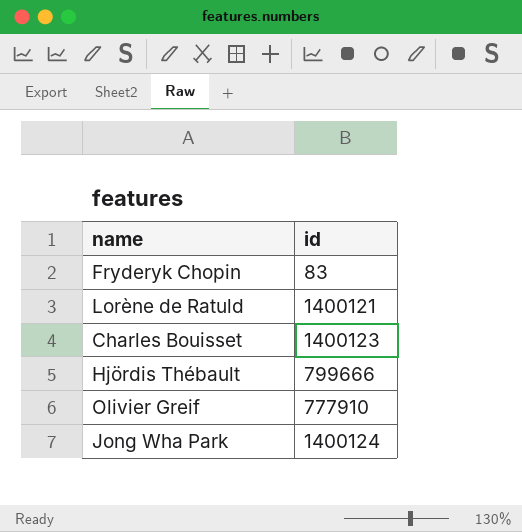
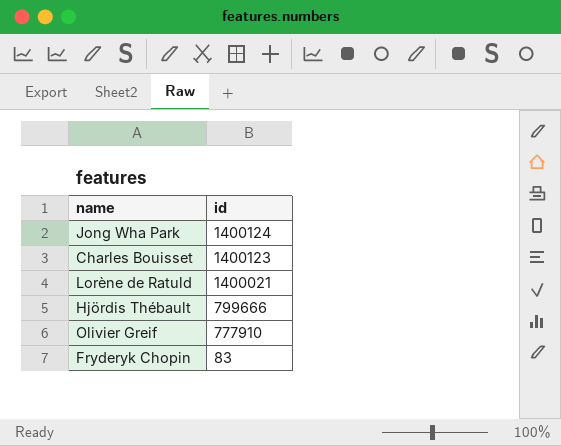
row order: none -> id descending
Lorène de Ratuld | id: 1400121 -> 1400021

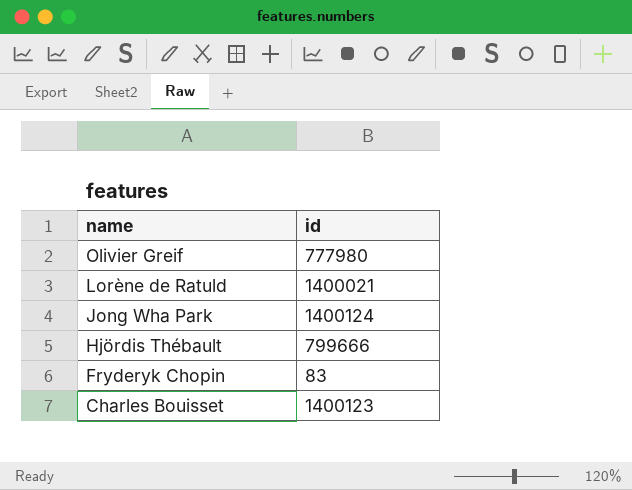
row order: id descending -> name descending
Olivier Greif | id: 777910 -> 777980

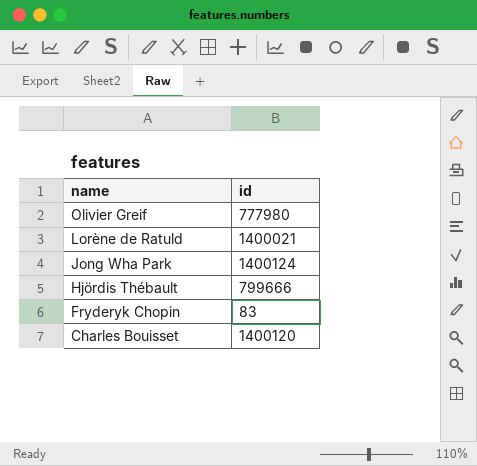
Charles Bouisset | id: 1400123 -> 1400120

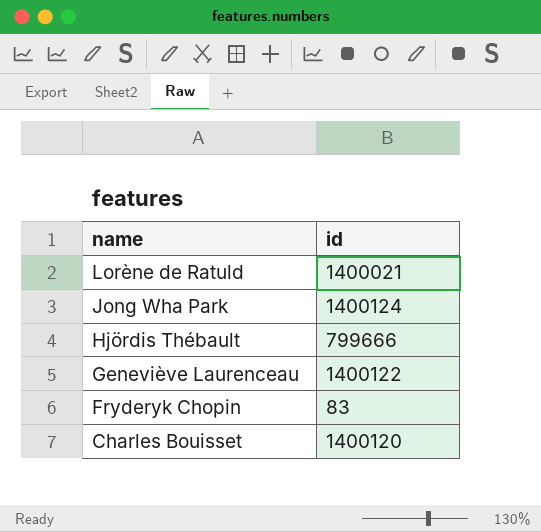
row Olivier Greif: 777980 -> none
row Geneviève Laurenceau: none -> 1400122

